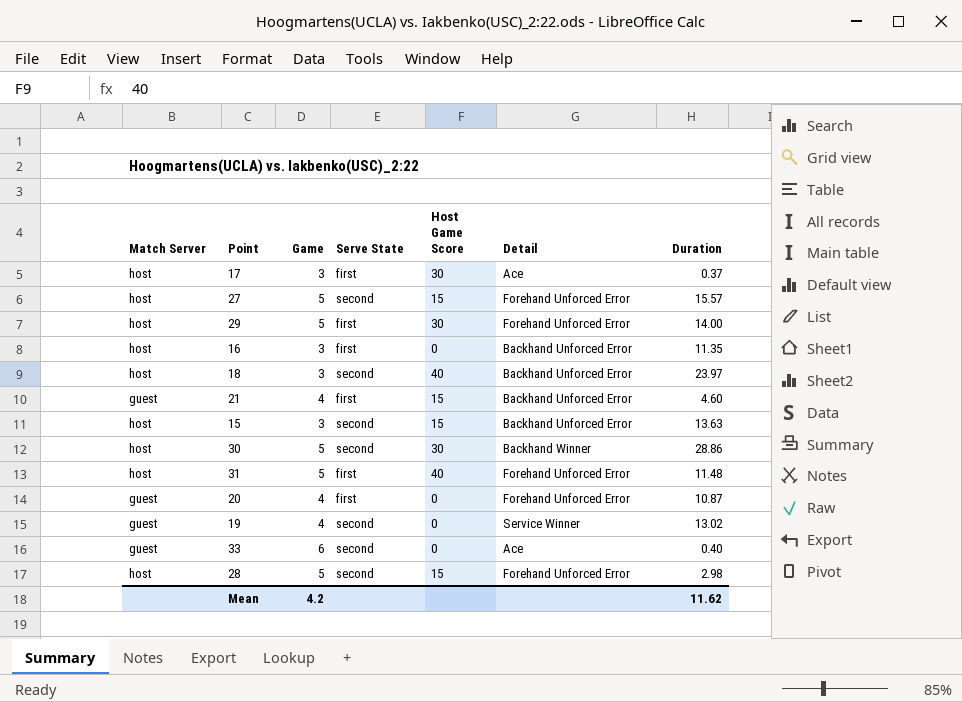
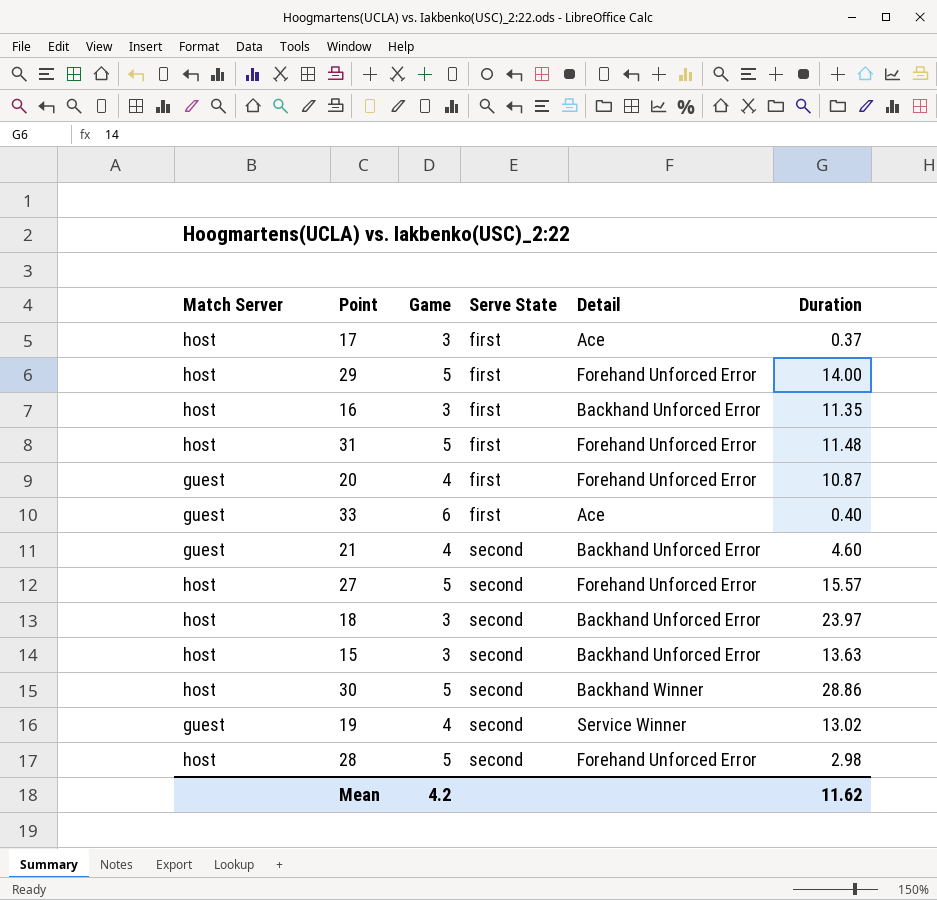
row order: none -> Serve State ascending
column Host Game Score | position: 5 -> none
33 | Serve State: second -> first
21 | Serve State: first -> second

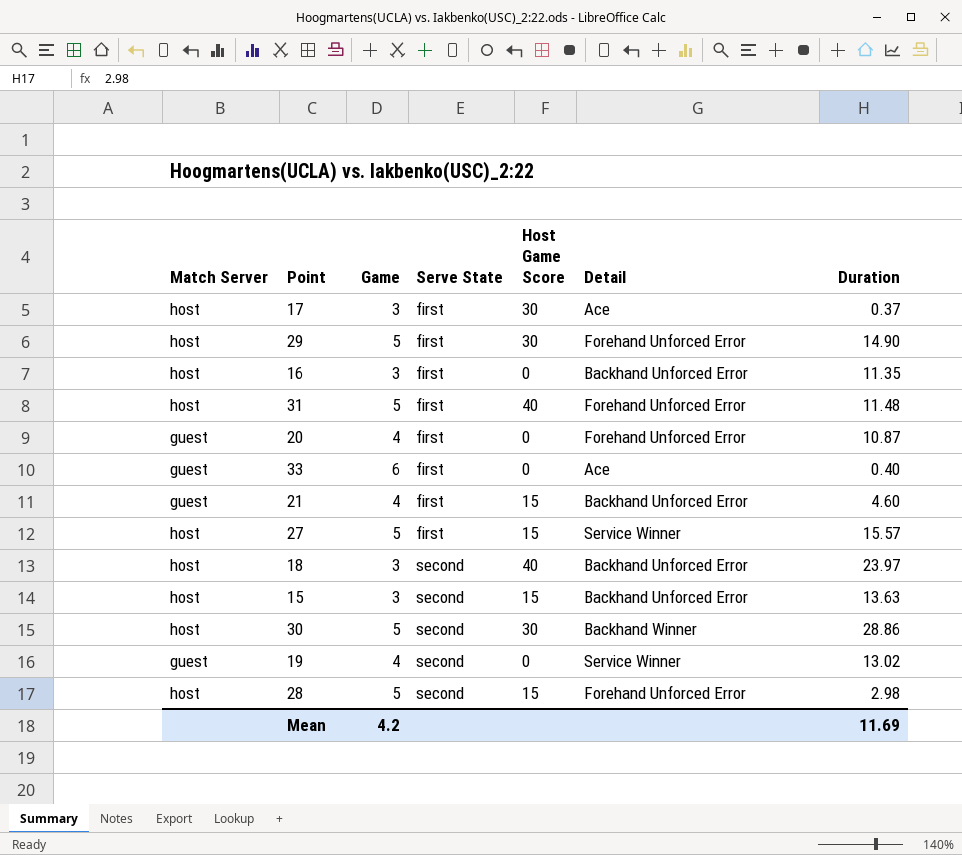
column Host Game Score | position: none -> 5
29 | Duration: 14.00 -> 14.90
21 | Serve State: second -> first
27 | Serve State: second -> first
27 | Detail: Forehand Unforced Error -> Service Winner
Mean | Duration: 11.62 -> 11.69

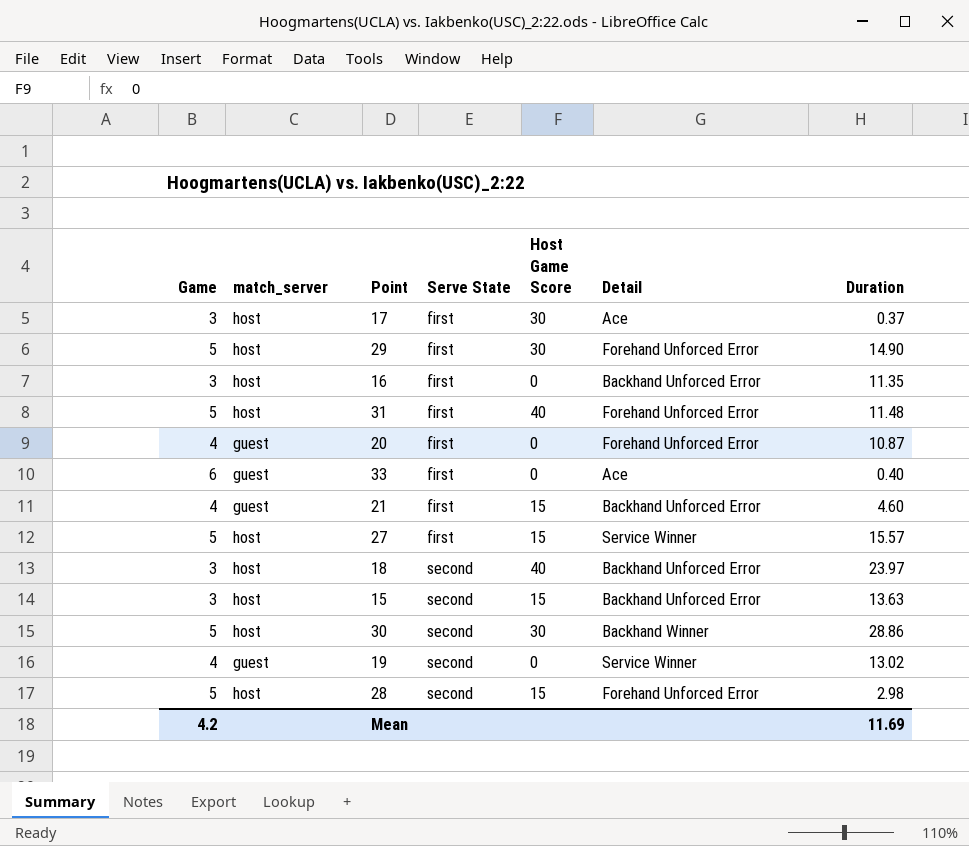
column Game | position: 3 -> 1
column name: Match Server -> match_server

